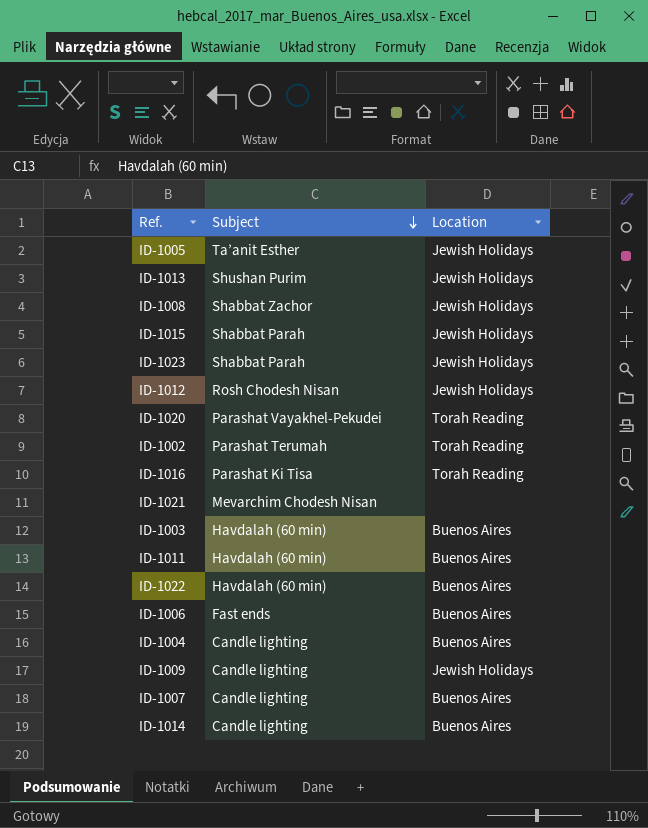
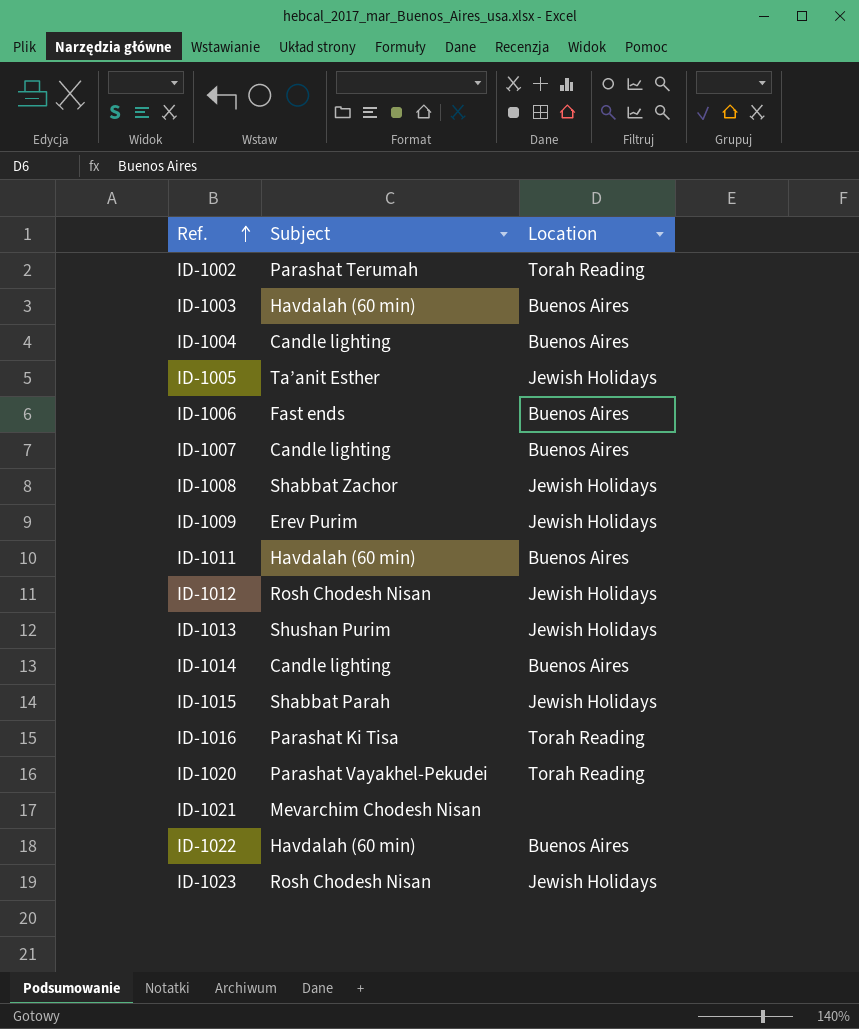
row order: Subject descending -> Ref. ascending
ID-1009 | Subject: Candle lighting -> Erev Purim
ID-1023 | Subject: Shabbat Parah -> Rosh Chodesh Nisan

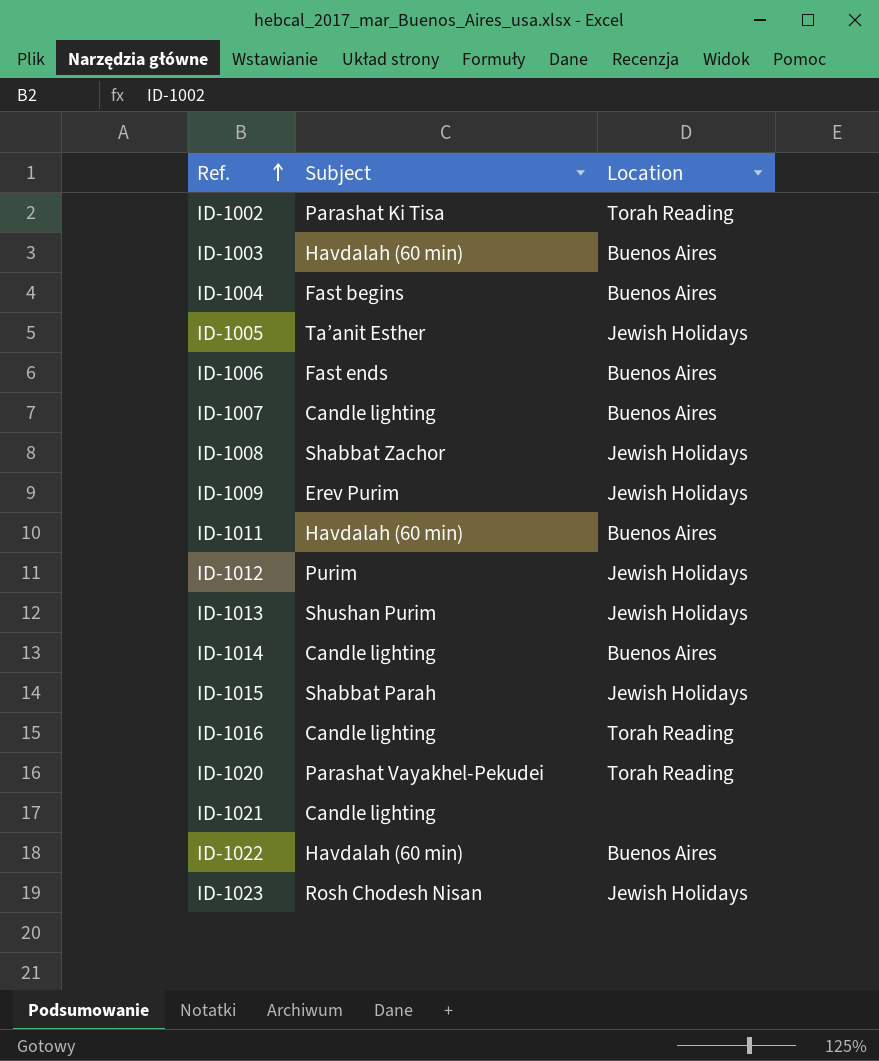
ID-1002 | Subject: Parashat Terumah -> Parashat Ki Tisa
ID-1004 | Subject: Candle lighting -> Fast begins
ID-1012 | Subject: Rosh Chodesh Nisan -> Purim
ID-1016 | Subject: Parashat Ki Tisa -> Candle lighting
ID-1021 | Subject: Mevarchim Chodesh Nisan -> Candle lighting

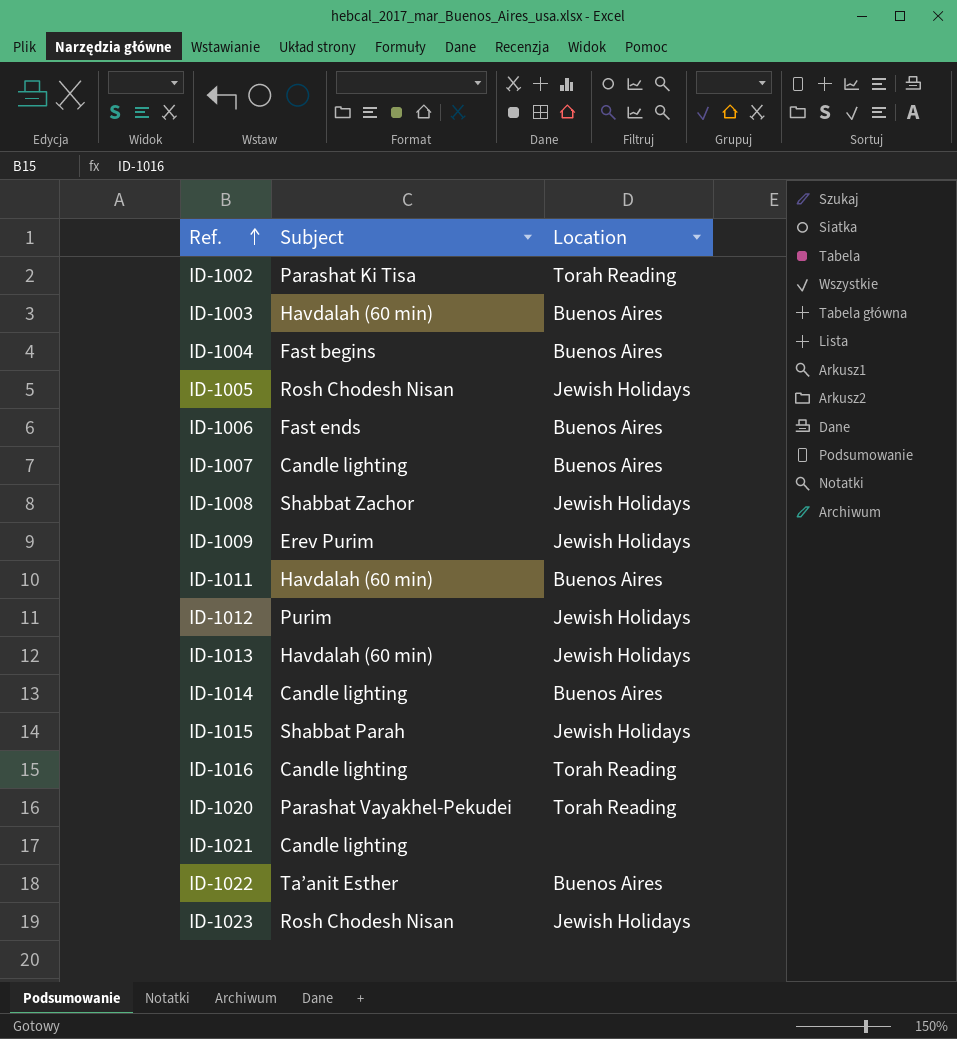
ID-1005 | Subject: Ta’anit Esther -> Rosh Chodesh Nisan
ID-1013 | Subject: Shushan Purim -> Havdalah (60 min)
ID-1022 | Subject: Havdalah (60 min) -> Ta’anit Esther

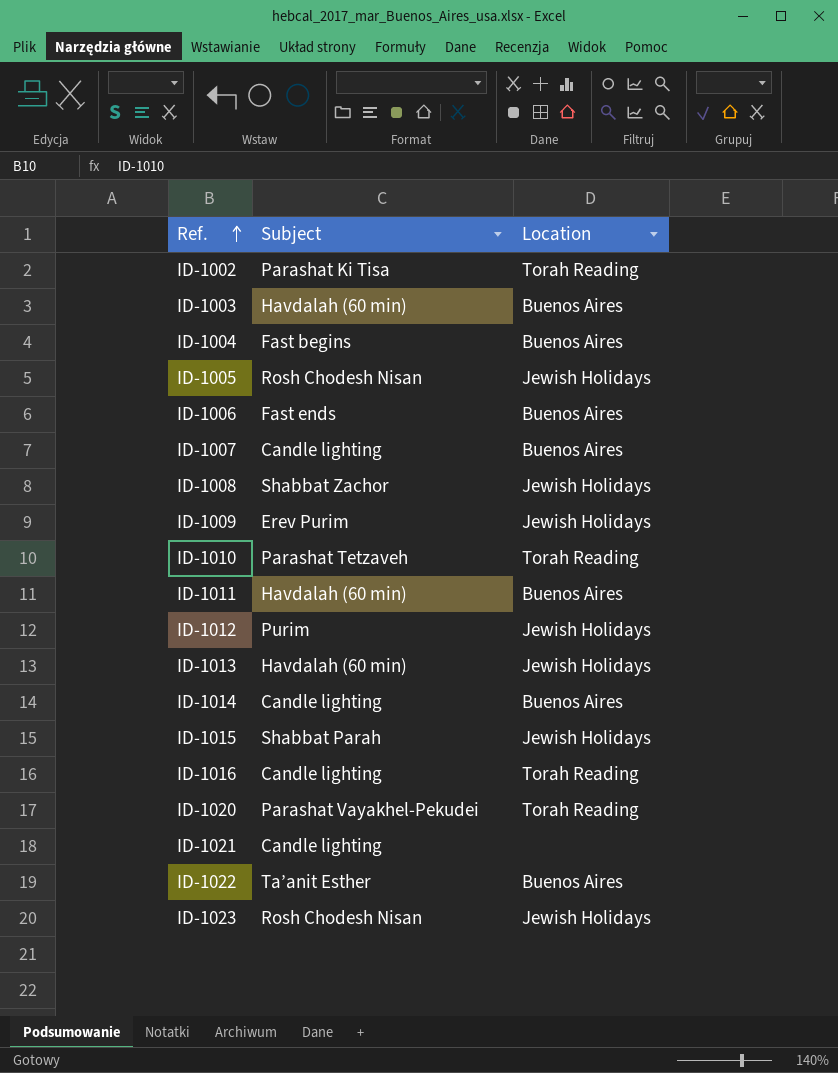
row ID-1010: none -> Parashat Tetzaveh | Torah Reading

